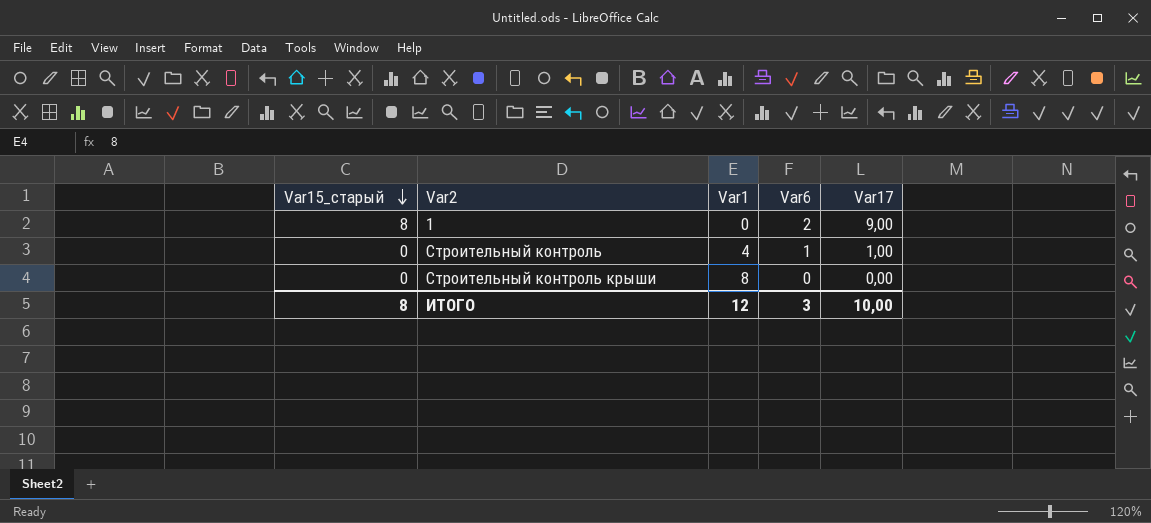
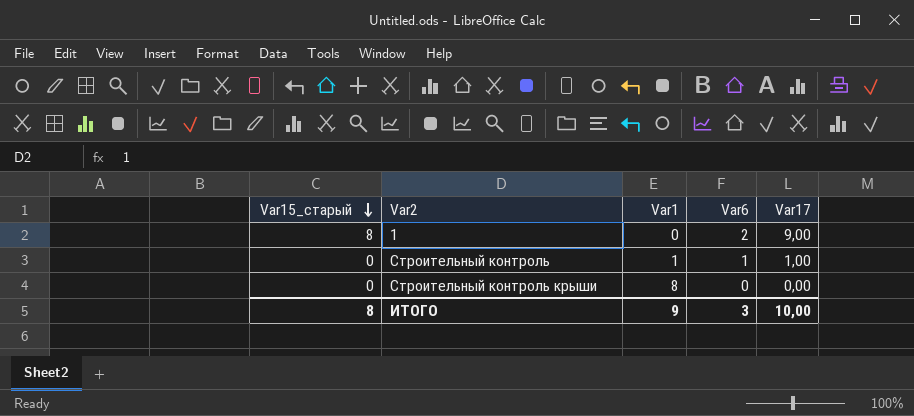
Строительный контроль | Var1: 4 -> 1
ИТОГО | Var1: 12 -> 9

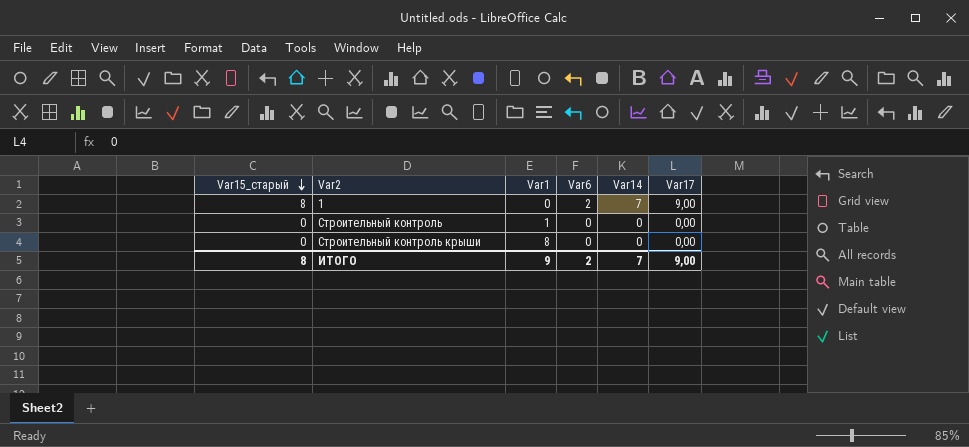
column Var14 | position: none -> 5
Строительный контроль | Var6: 1 -> 0
Строительный контроль | Var17: 1,00 -> 0,00
ИТОГО | Var6: 3 -> 2
ИТОГО | Var17: 10,00 -> 9,00

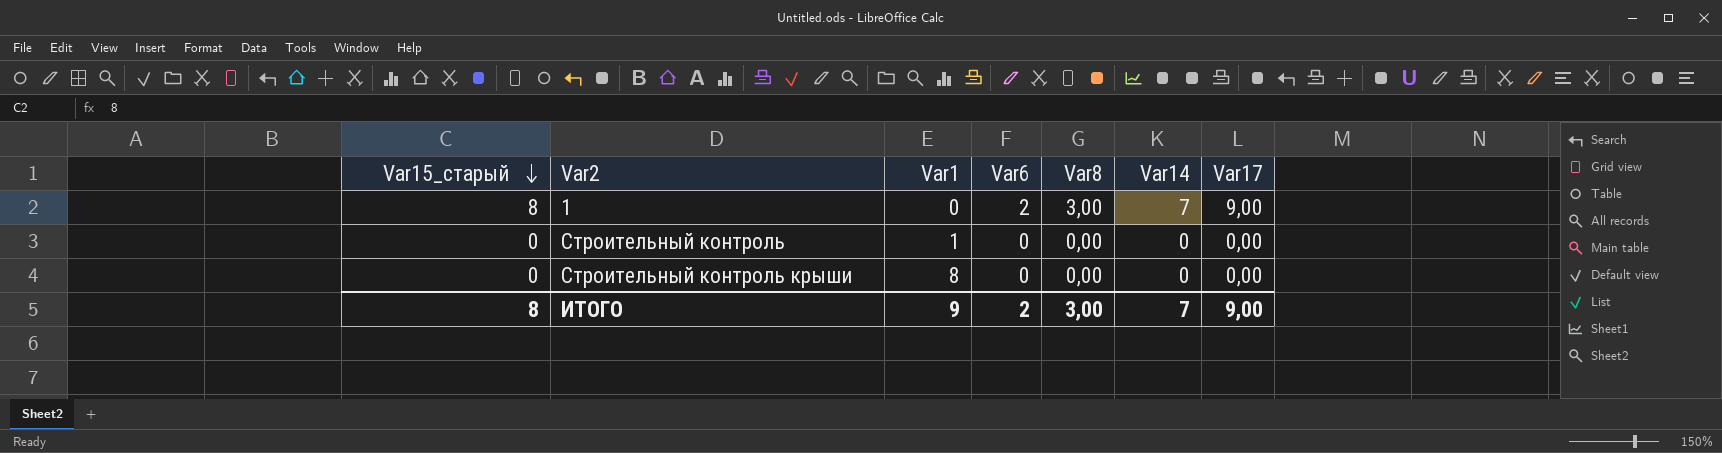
column Var8 | position: none -> 5

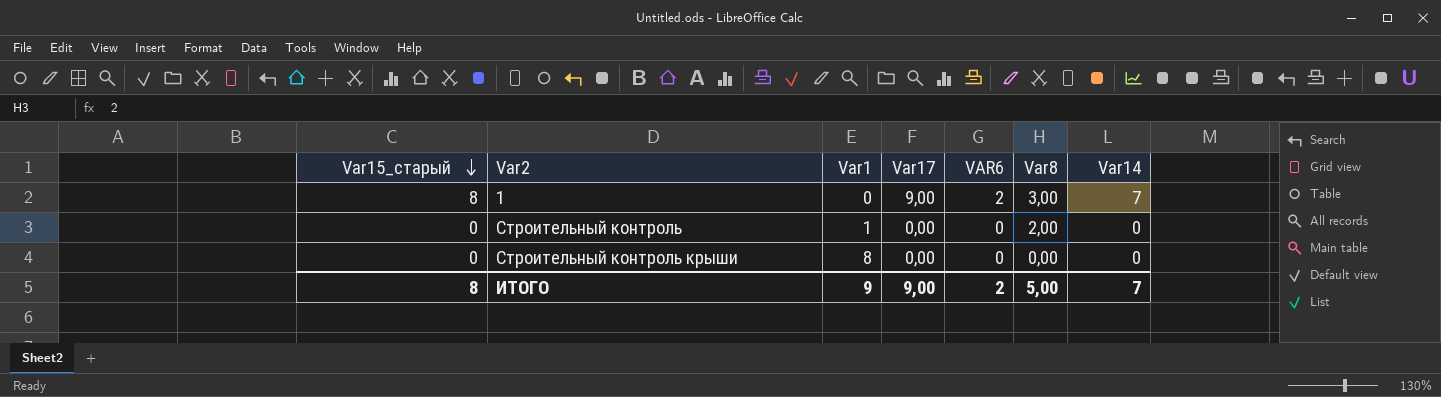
column Var17 | position: 7 -> 4
column name: Var6 -> VAR6
Строительный контроль | Var8: 0,00 -> 2,00
ИТОГО | Var8: 3,00 -> 5,00

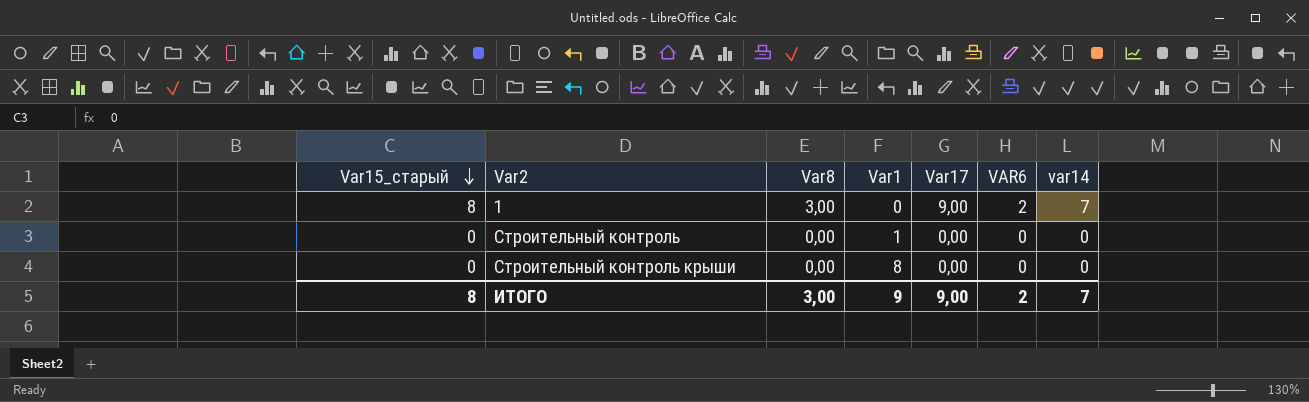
column Var8 | position: 6 -> 3
column name: Var14 -> var14
Строительный контроль | Var8: 2,00 -> 0,00
ИТОГО | Var8: 5,00 -> 3,00

